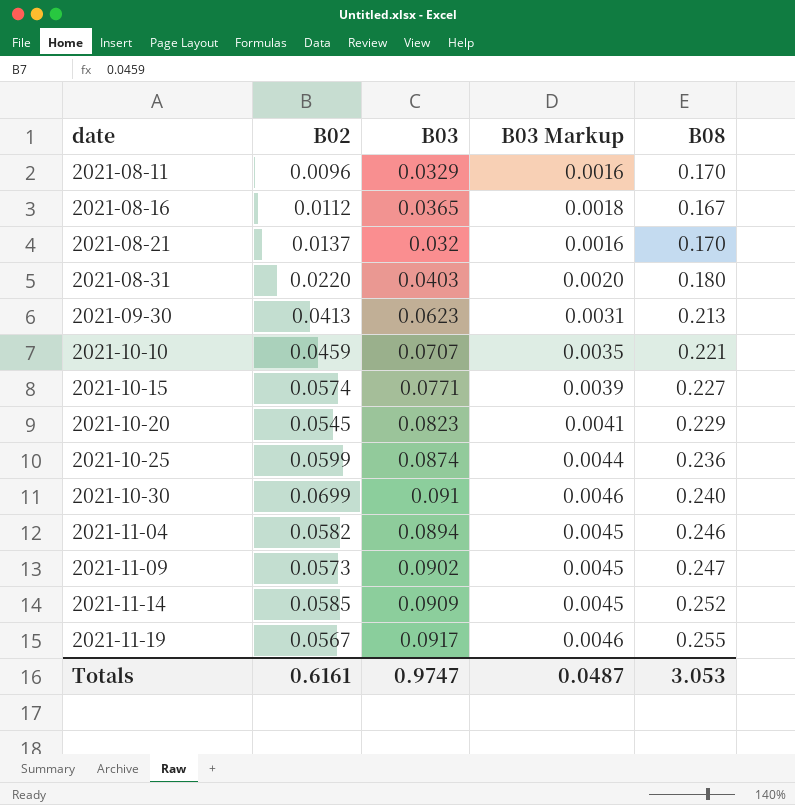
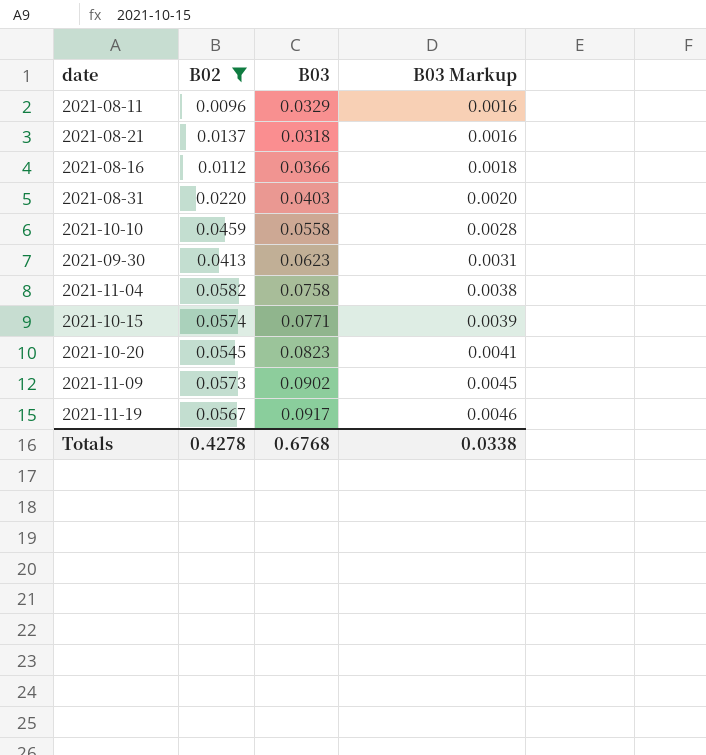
filter: none -> B02 <= 0.0582
row order: date ascending -> B03 Markup ascending
column B08 | position: 5 -> none
2021-08-21 | B03: 0.032 -> 0.0318
2021-08-16 | B03: 0.0365 -> 0.0366
2021-10-10 | B03: 0.0707 -> 0.0558
2021-10-10 | B03 Markup: 0.0035 -> 0.0028
2021-11-04 | B03: 0.0894 -> 0.0758
2021-11-04 | B03 Markup: 0.0045 -> 0.0038
Totals | B02: 0.6161 -> 0.4278
Totals | B03: 0.9747 -> 0.6768
Totals | B03 Markup: 0.0487 -> 0.0338

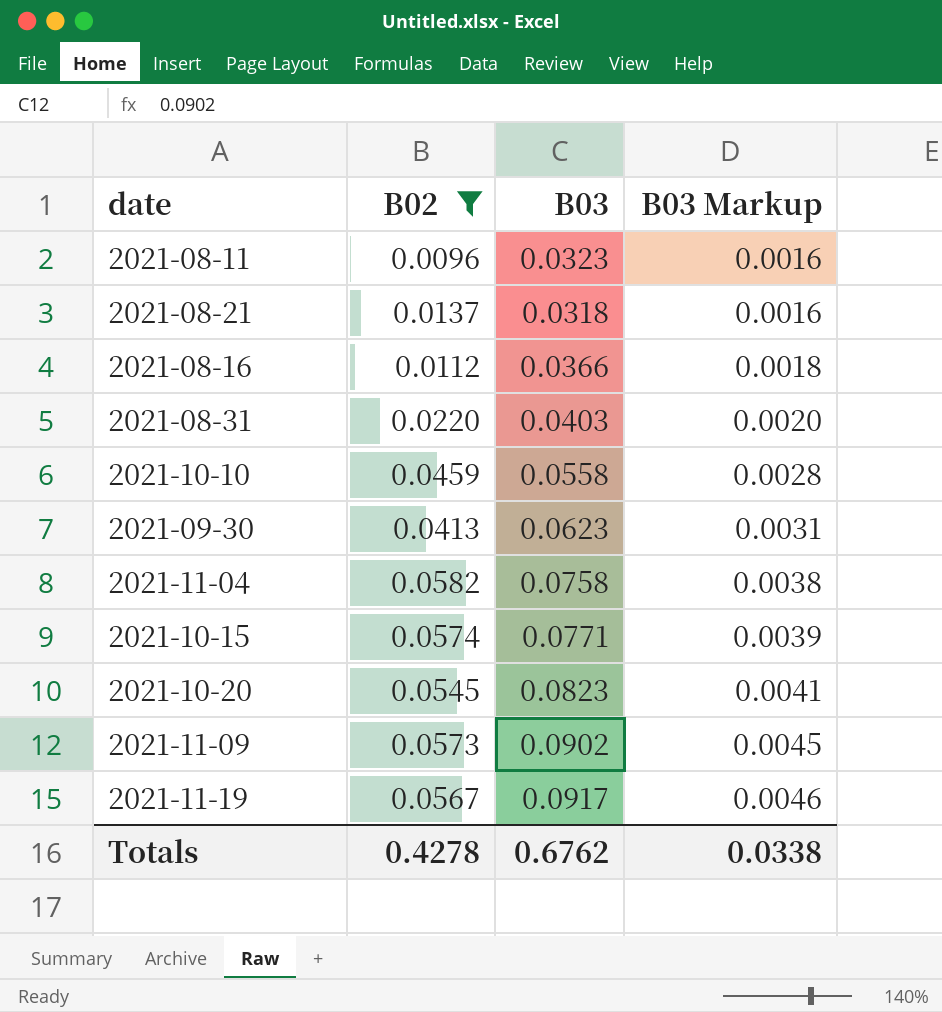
2021-08-11 | B03: 0.0329 -> 0.0323
Totals | B03: 0.6768 -> 0.6762

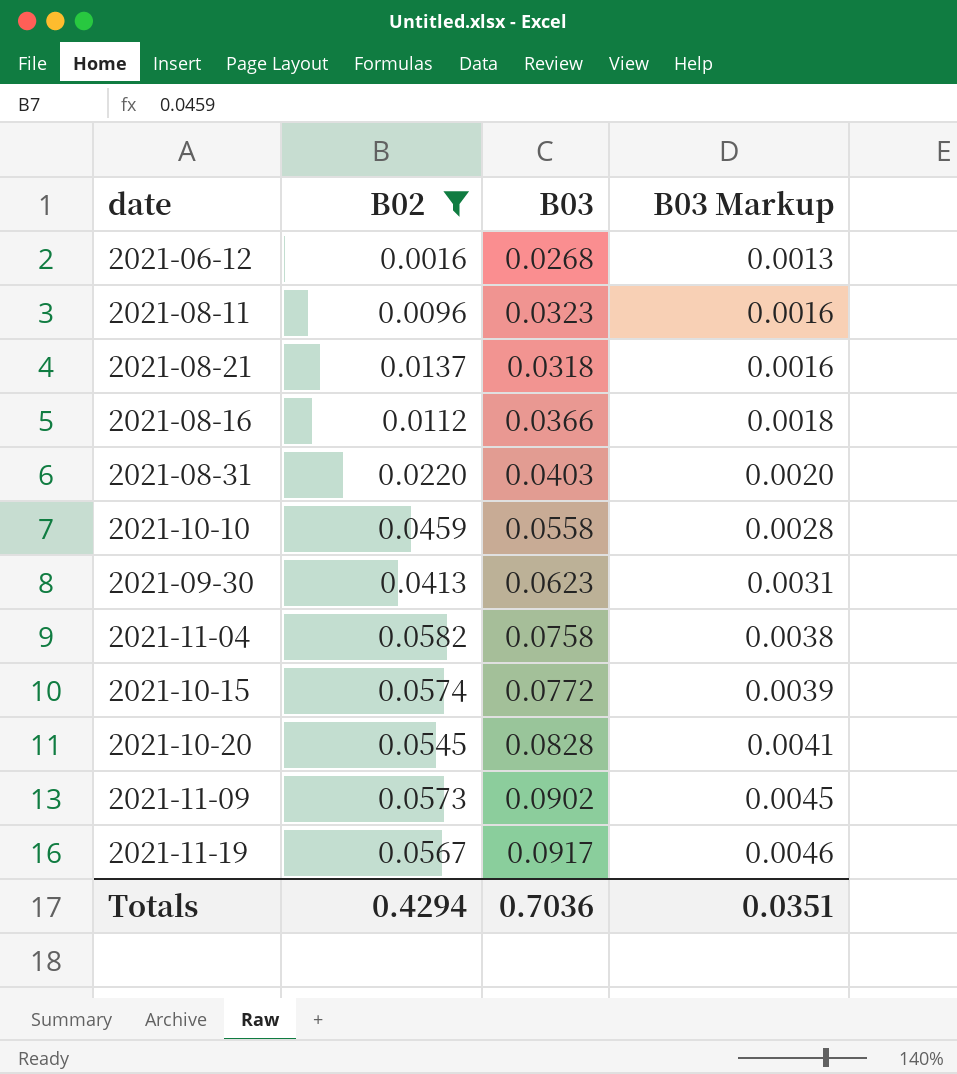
row 2021-06-12: none -> 0.0016 | 0.0268 | 0.0013
2021-10-15 | B03: 0.0771 -> 0.0772
2021-10-20 | B03: 0.0823 -> 0.0828
Totals | B02: 0.4278 -> 0.4294
Totals | B03: 0.6762 -> 0.7036
Totals | B03 Markup: 0.0338 -> 0.0351

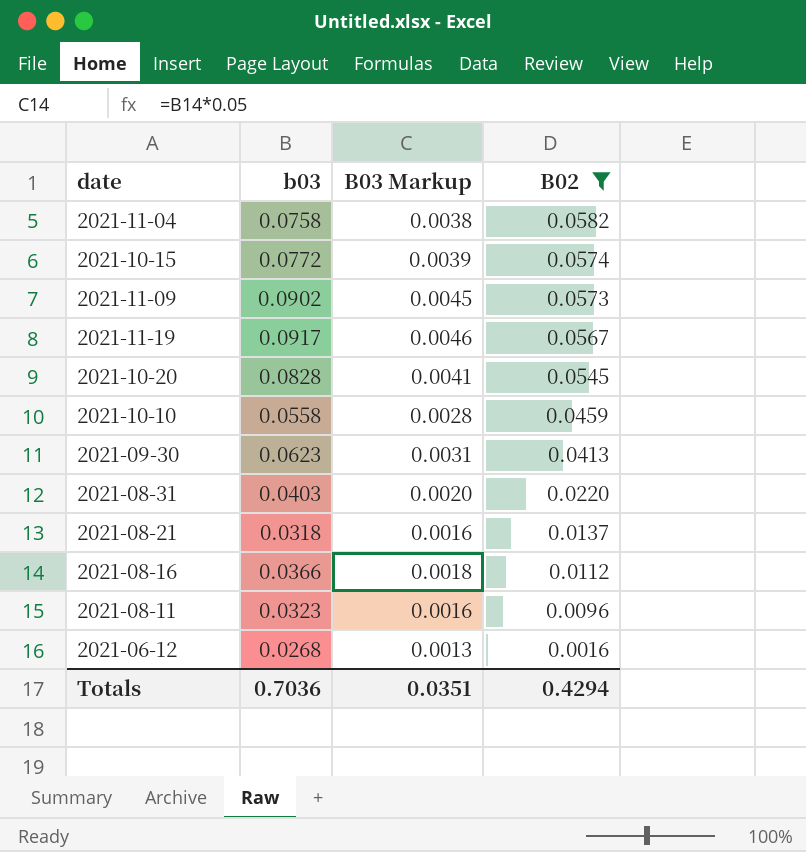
row order: B03 Markup ascending -> B02 descending
column name: B03 -> b03
column B02 | position: 2 -> 4

